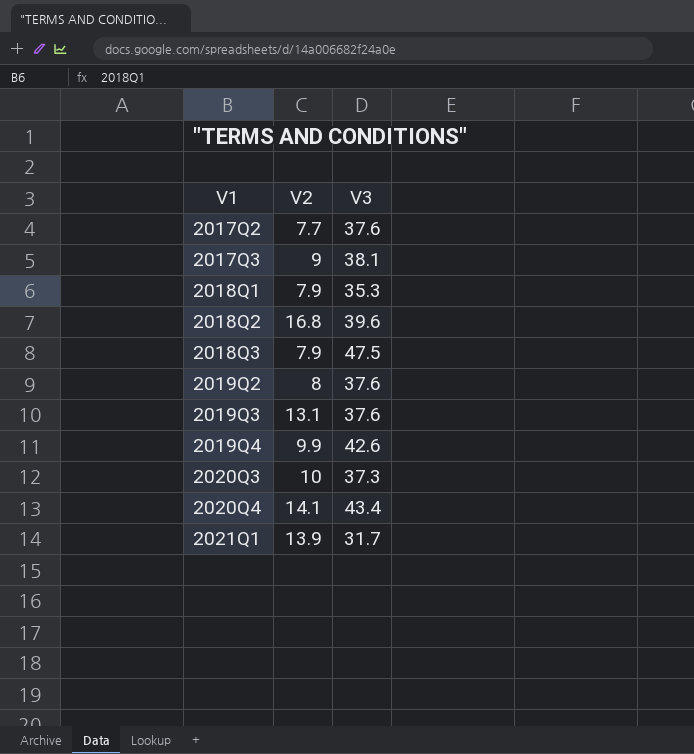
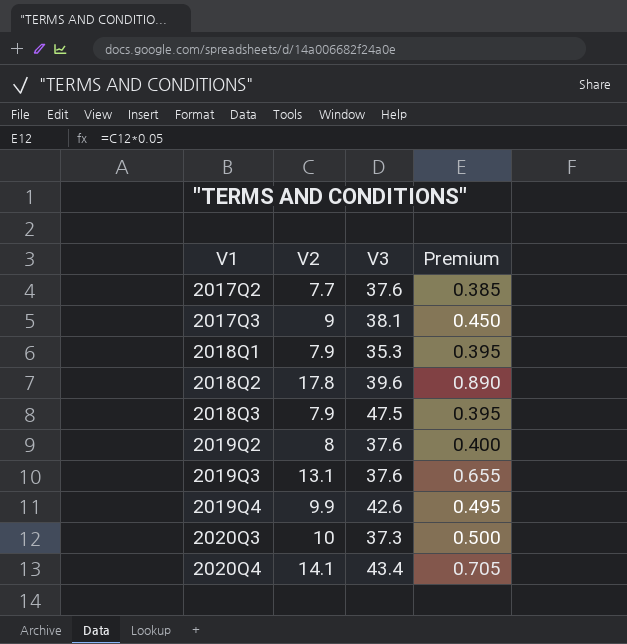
column Premium | formula: none -> [V2] * 0.05
row 2021Q1: 13.9 | 31.7 -> none
2018Q2 | V2: 16.8 -> 17.8

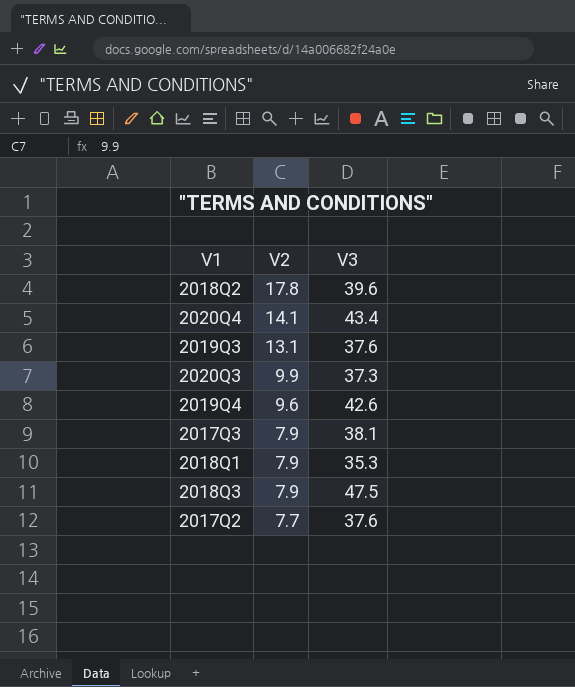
row order: V1 ascending -> V2 descending
column Premium | formula: [V2] * 0.05 -> none
row 2019Q2: 8 | 37.6 | 0.400 -> none
2020Q3 | V2: 10 -> 9.9
2019Q4 | V2: 9.9 -> 9.6
2017Q3 | V2: 9 -> 7.9

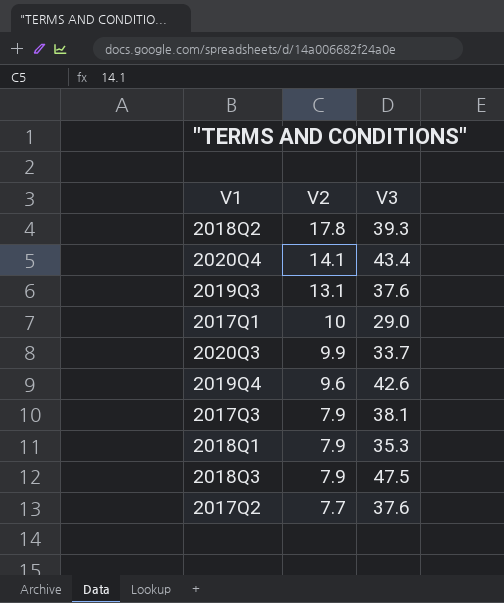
2018Q2 | V3: 39.6 -> 39.3
row 2017Q1: none -> 10 | 29.0
2020Q3 | V3: 37.3 -> 33.7

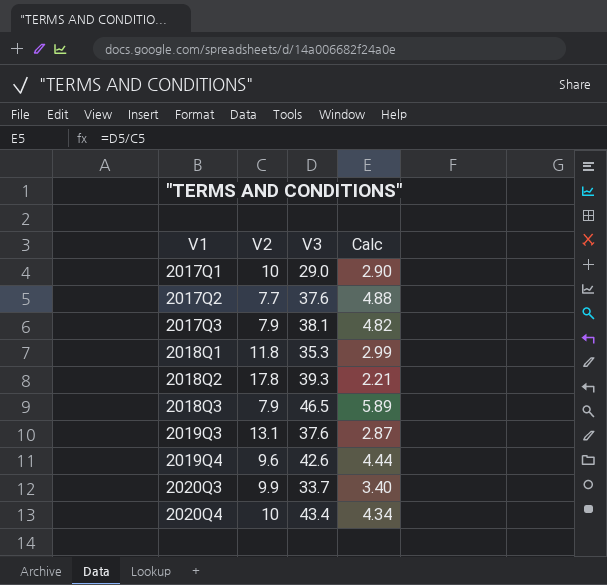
row order: V2 descending -> V1 ascending
column Calc | formula: none -> [V3] / [V2]
2018Q1 | V2: 7.9 -> 11.8
2018Q3 | V3: 47.5 -> 46.5
2020Q4 | V2: 14.1 -> 10

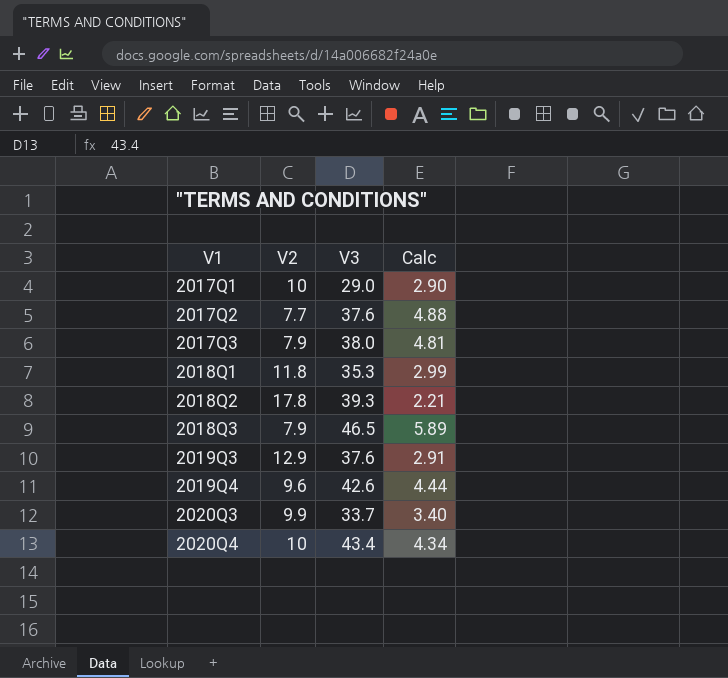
2017Q3 | V3: 38.1 -> 38.0
2017Q3 | Calc: 4.82 -> 4.81
2019Q3 | V2: 13.1 -> 12.9
2019Q3 | Calc: 2.87 -> 2.91

